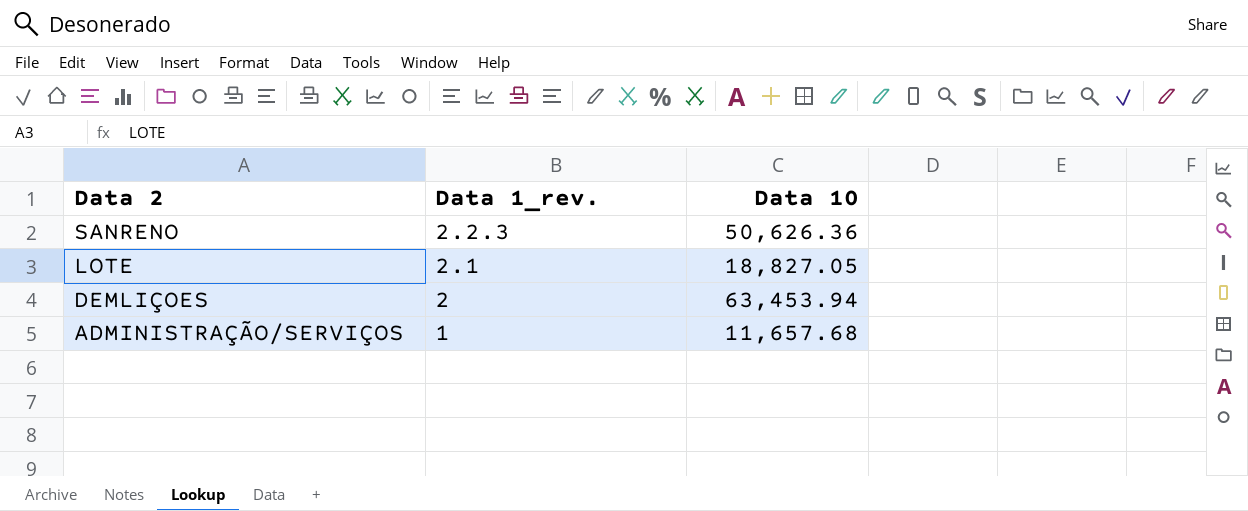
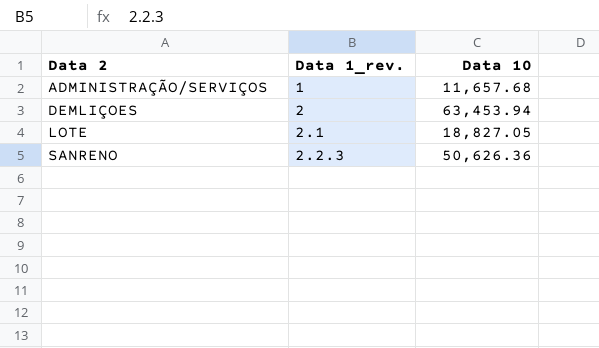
row order: Data 2 descending -> Data 2 ascending

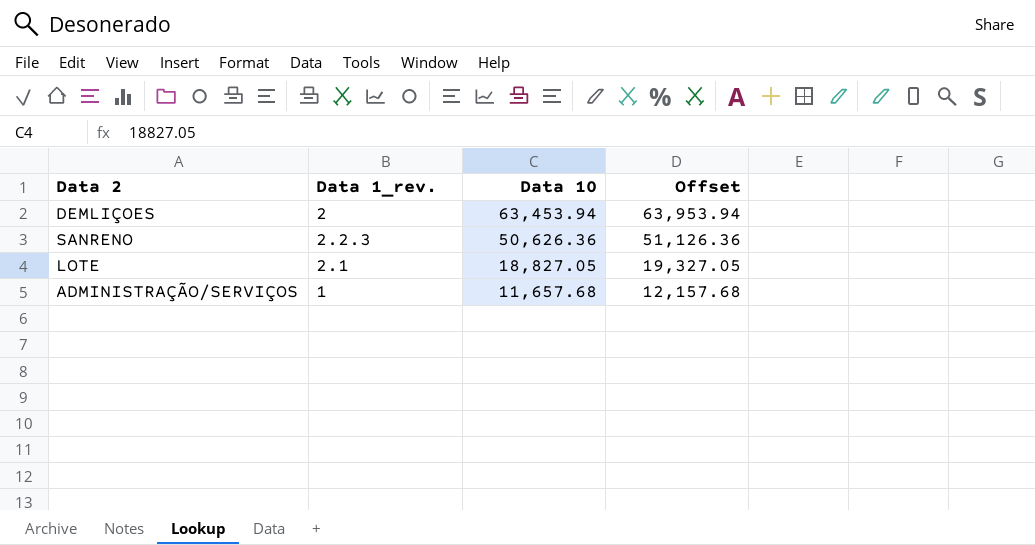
row order: Data 2 ascending -> Data 10 descending
column Offset | formula: none -> [Data 10] + 500

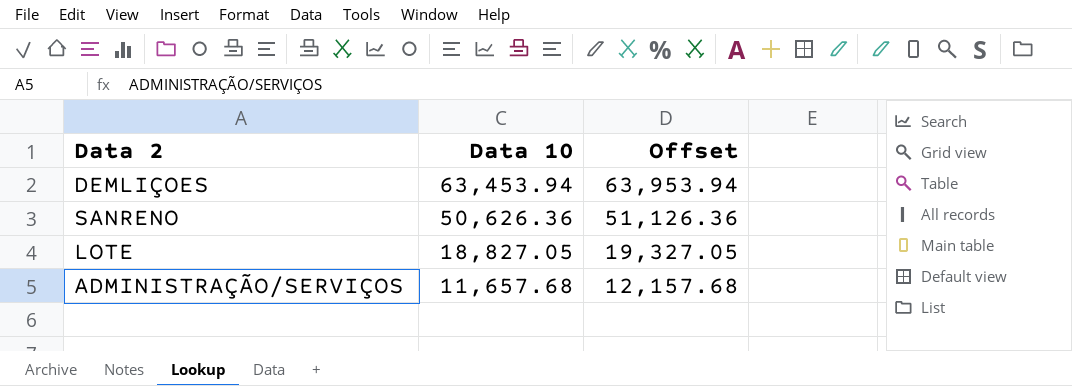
column Data 1_rev. | position: 2 -> none

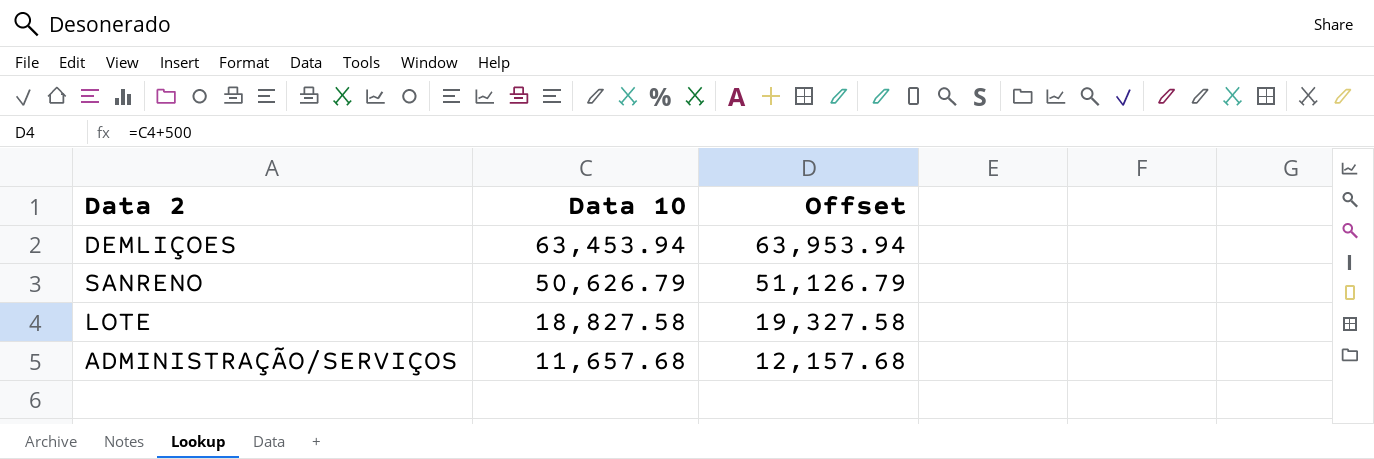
SANRENO | Data 10: 50,626.36 -> 50,626.79
SANRENO | Offset: 51,126.36 -> 51,126.79
LOTE | Data 10: 18,827.05 -> 18,827.58
LOTE | Offset: 19,327.05 -> 19,327.58

